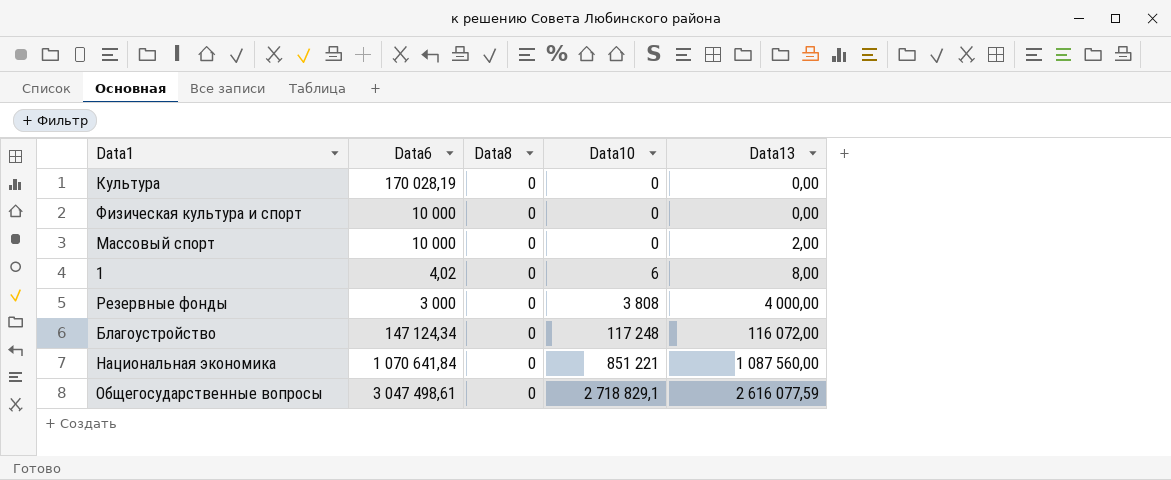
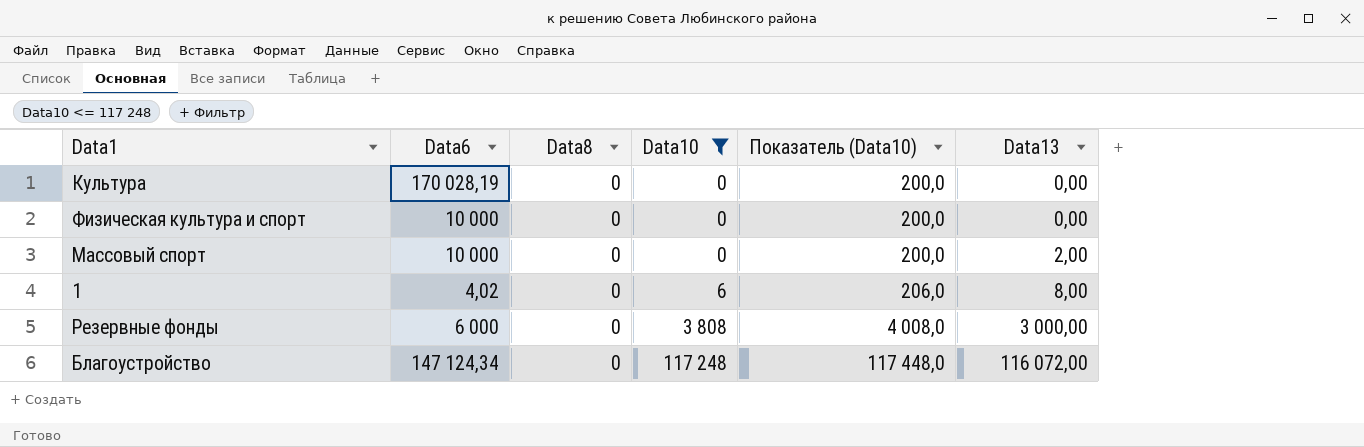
filter: none -> Data10 <= 117 248
column Показатель (Data10) | formula: none -> [Data10] + 200
Резервные фонды | Data6: 3 000 -> 6 000
Резервные фонды | Data13: 4 000,00 -> 3 000,00

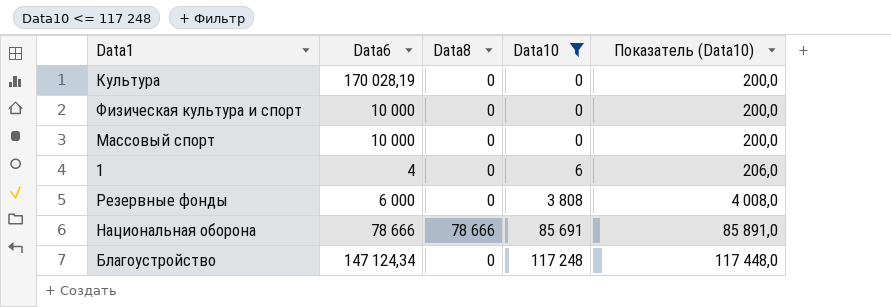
column Data13 | position: 6 -> none
1 | Data6: 4,02 -> 4
row Национальная оборона: none -> 78 666 | 78 666 | 85 691 | 85 891,0

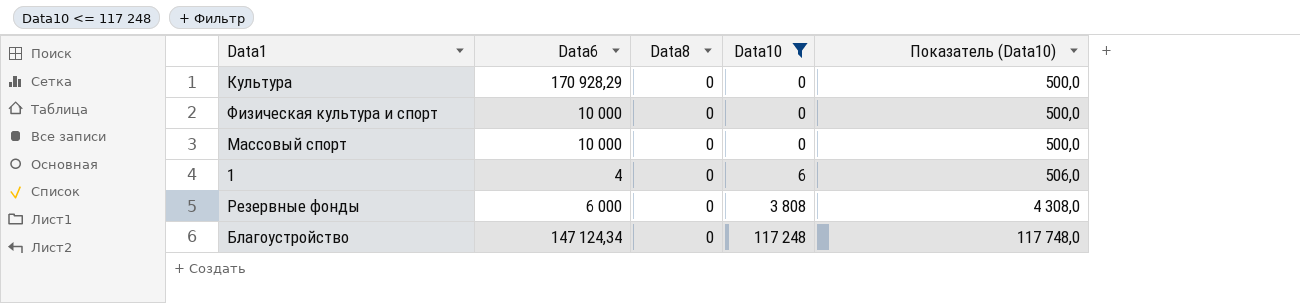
column Показатель (Data10) | formula: [Data10] + 200 -> [Data10] + 500
row Национальная оборона: 78 666 | 78 666 | 85 691 | 85 891,0 -> none
Культура | Data6: 170 028,19 -> 170 928,29

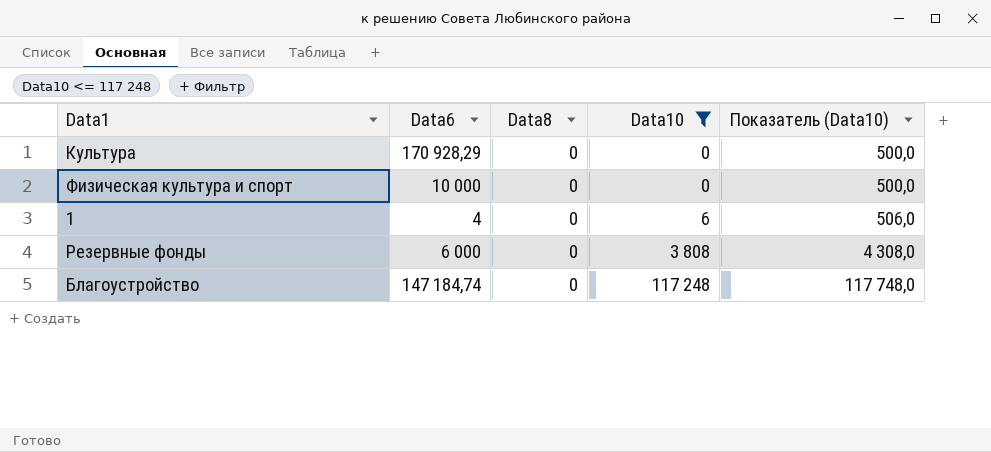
row Массовый спорт: 10 000 | 0 | 0 | 500,0 -> none
Благоустройство | Data6: 147 124,34 -> 147 184,74

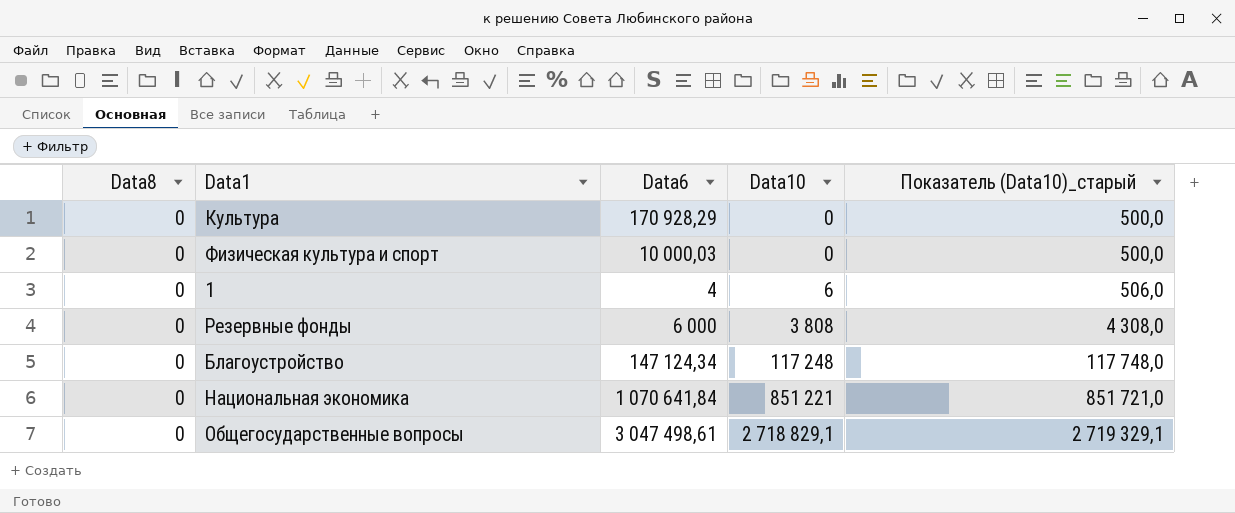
filter: Data10 <= 117 248 -> none
column Data8 | position: 3 -> 1
column name: Показатель (Data10) -> Показатель (Data10)_старый
Физическая культура и спорт | Data6: 10 000 -> 10 000,03
Благоустройство | Data6: 147 184,74 -> 147 124,34

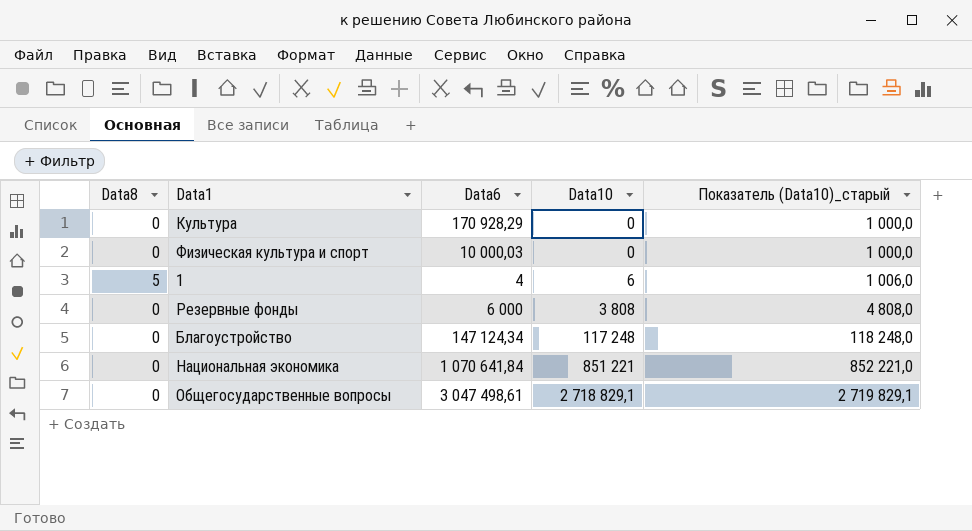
column Показатель (Data10)_старый | formula: [Data10] + 500 -> [Data10] + 1000
1 | Data8: 0 -> 5

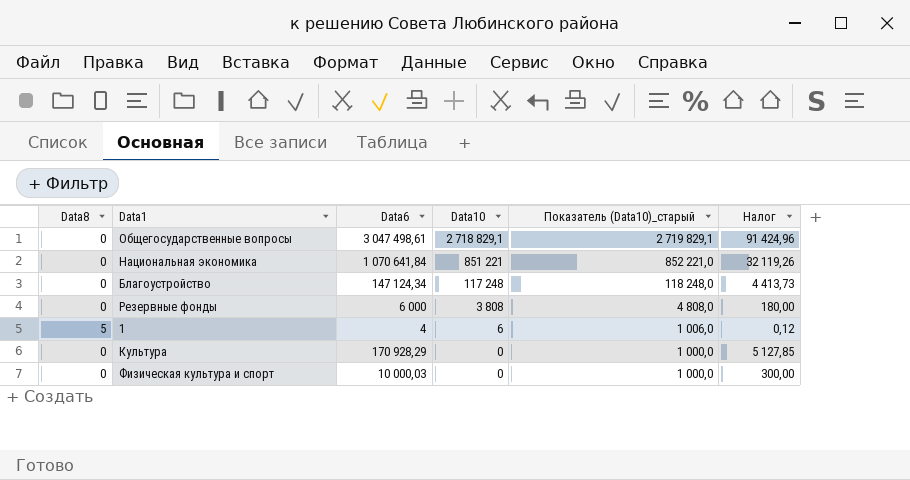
row order: Data10 ascending -> Data10 descending
column Налог | formula: none -> [Data6] * 0,03

